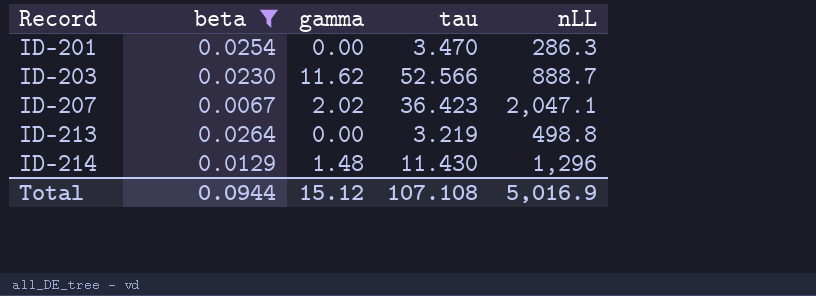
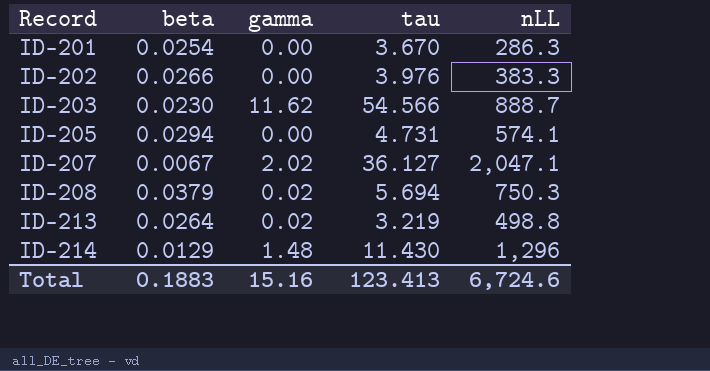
filter: beta <= 0.0264 -> none
ID-201 | tau: 3.470 -> 3.670
ID-203 | tau: 52.566 -> 54.566
ID-207 | tau: 36.423 -> 36.127
ID-213 | gamma: 0.00 -> 0.02
Total | beta: 0.0944 -> 0.1883
Total | gamma: 15.12 -> 15.16
Total | tau: 107.108 -> 123.413
Total | nLL: 5,016.9 -> 6,724.6

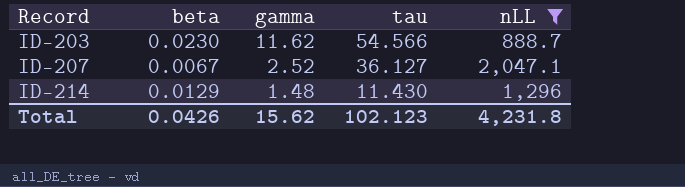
filter: none -> nLL >= 888.7
ID-207 | gamma: 2.02 -> 2.52
Total | beta: 0.1883 -> 0.0426
Total | gamma: 15.16 -> 15.62
Total | tau: 123.413 -> 102.123
Total | nLL: 6,724.6 -> 4,231.8

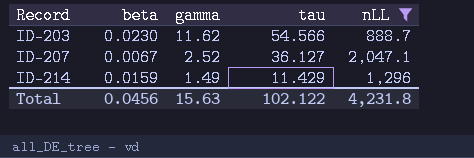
ID-214 | beta: 0.0129 -> 0.0159
ID-214 | gamma: 1.48 -> 1.49
ID-214 | tau: 11.430 -> 11.429
Total | beta: 0.0426 -> 0.0456
Total | gamma: 15.62 -> 15.63
Total | tau: 102.123 -> 102.122

